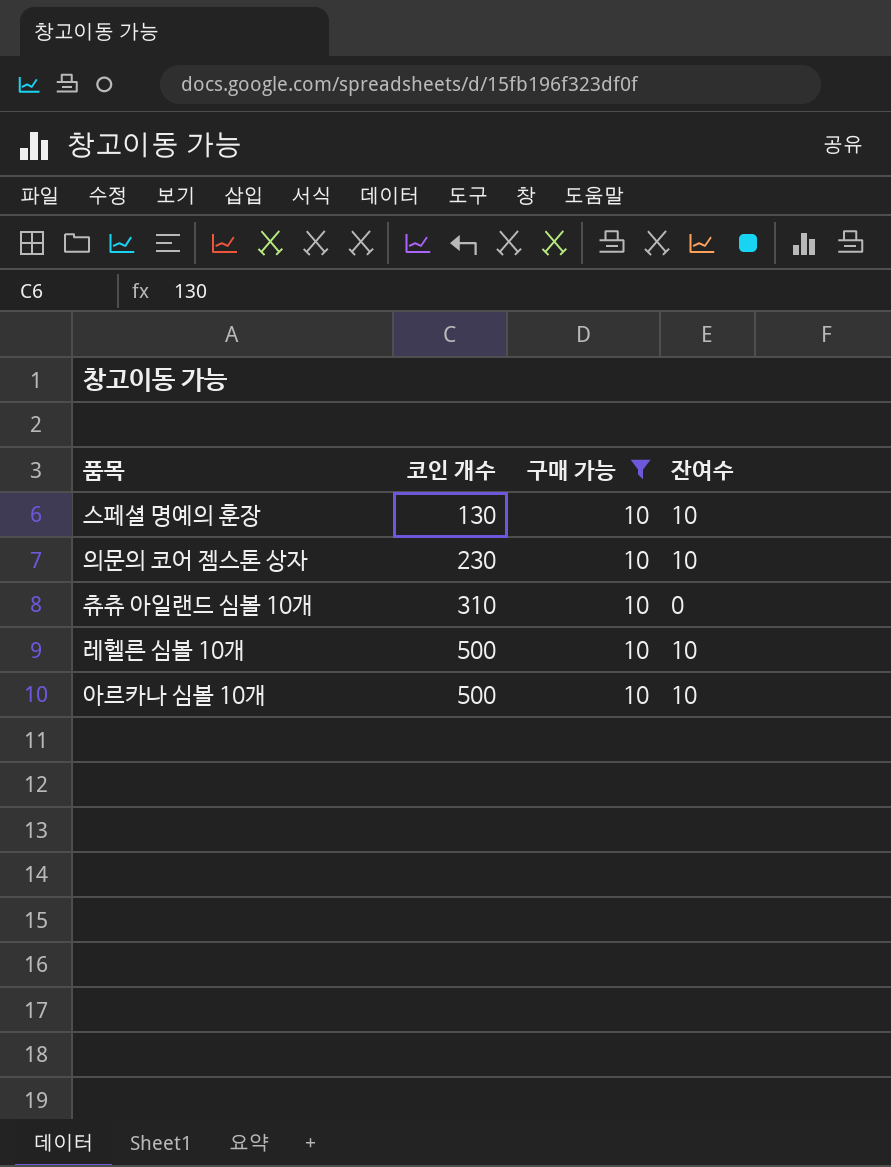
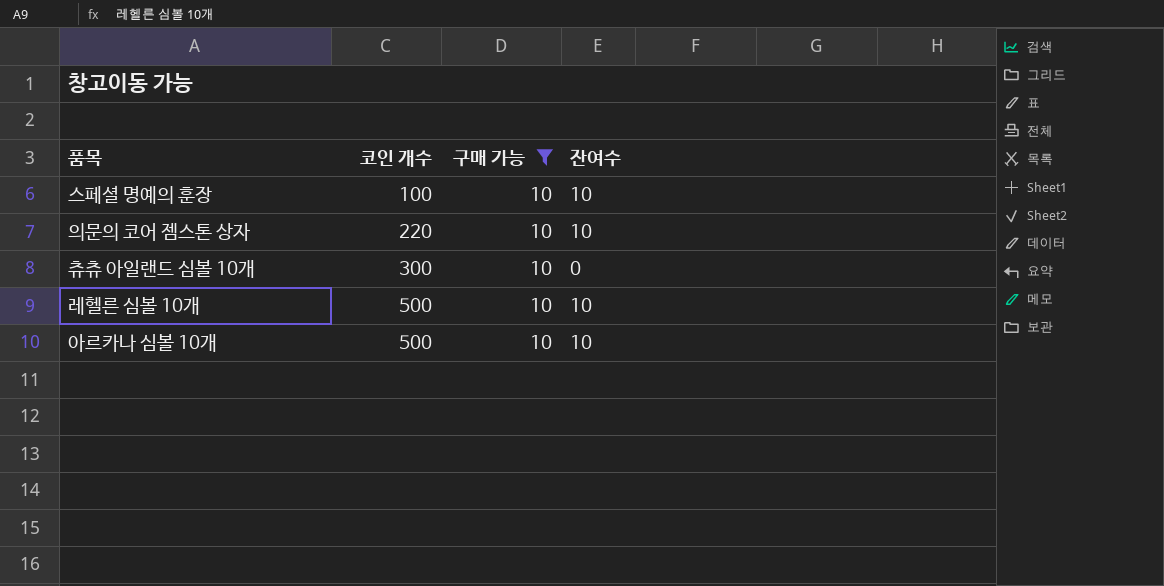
스페셜 명예의 훈장 | 코인 개수: 130 -> 100
의문의 코어 젬스톤 상자 | 코인 개수: 230 -> 220
츄츄 아일랜드 심볼 10개 | 코인 개수: 310 -> 300

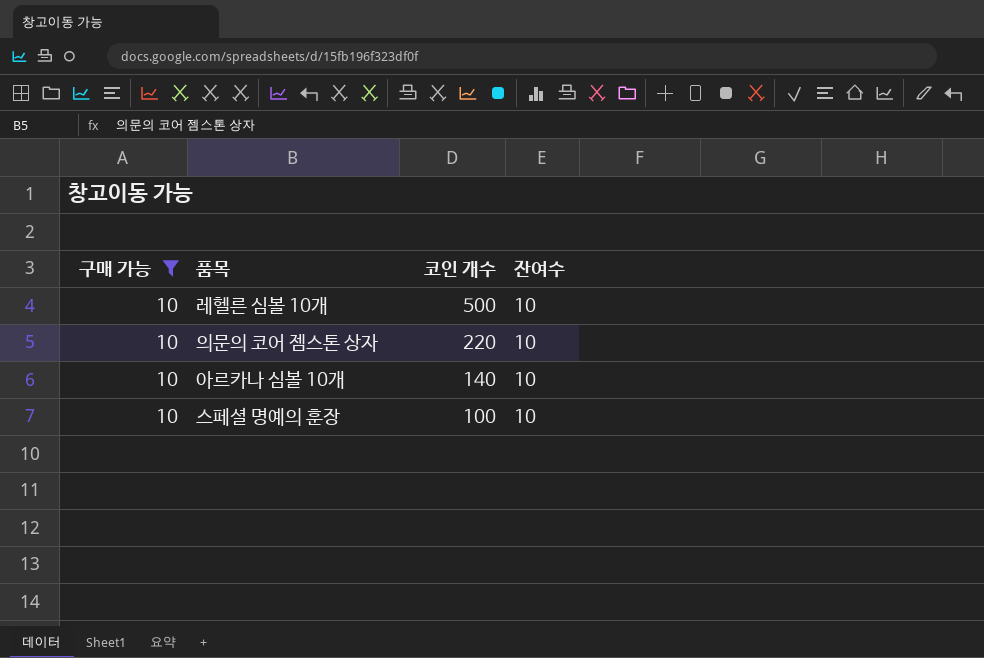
row order: 코인 개수 ascending -> 코인 개수 descending
column 구매 가능 | position: 3 -> 1
row 츄츄 아일랜드 심볼 10개: 300 | 10 | 0 -> none
아르카나 심볼 10개 | 코인 개수: 500 -> 140

